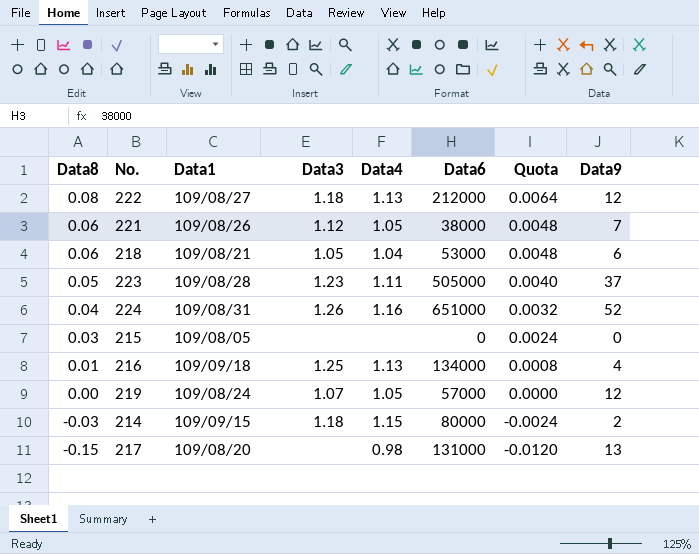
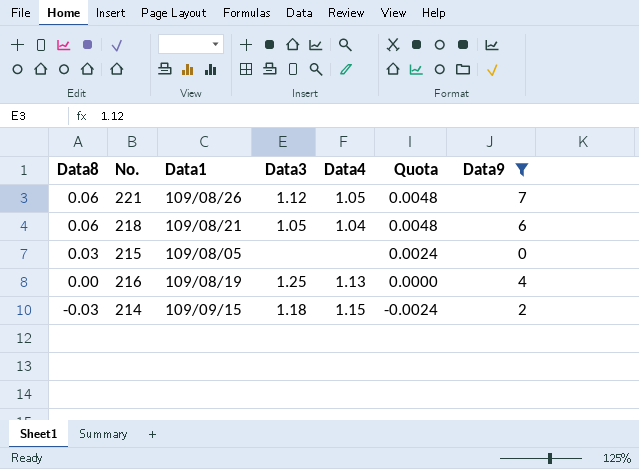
filter: none -> Data9 <= 7
column Data6 | position: 6 -> none
216 | Data8: 0.01 -> 0.00
216 | Data1: 109/09/18 -> 109/08/19
216 | Quota: 0.0008 -> 0.0000

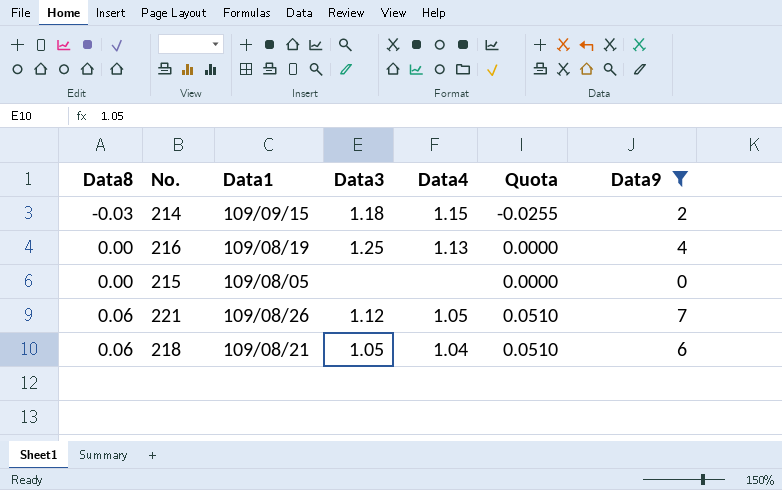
row order: Data8 descending -> Data8 ascending
column Quota | formula: [Data8] * 0.08 -> [Data8] * 0.85
215 | Data8: 0.03 -> 0.00

